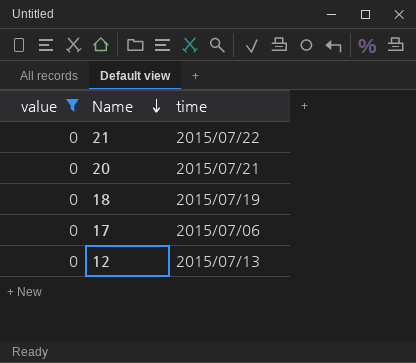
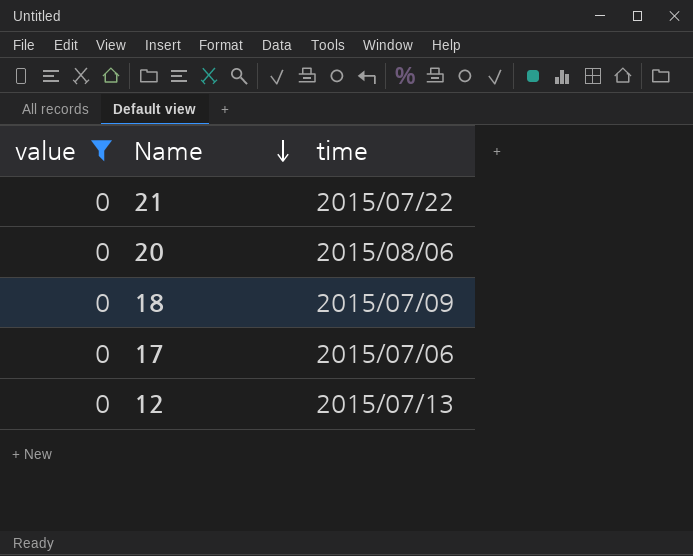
20 | time: 2015/07/21 -> 2015/08/06
18 | time: 2015/07/19 -> 2015/07/09

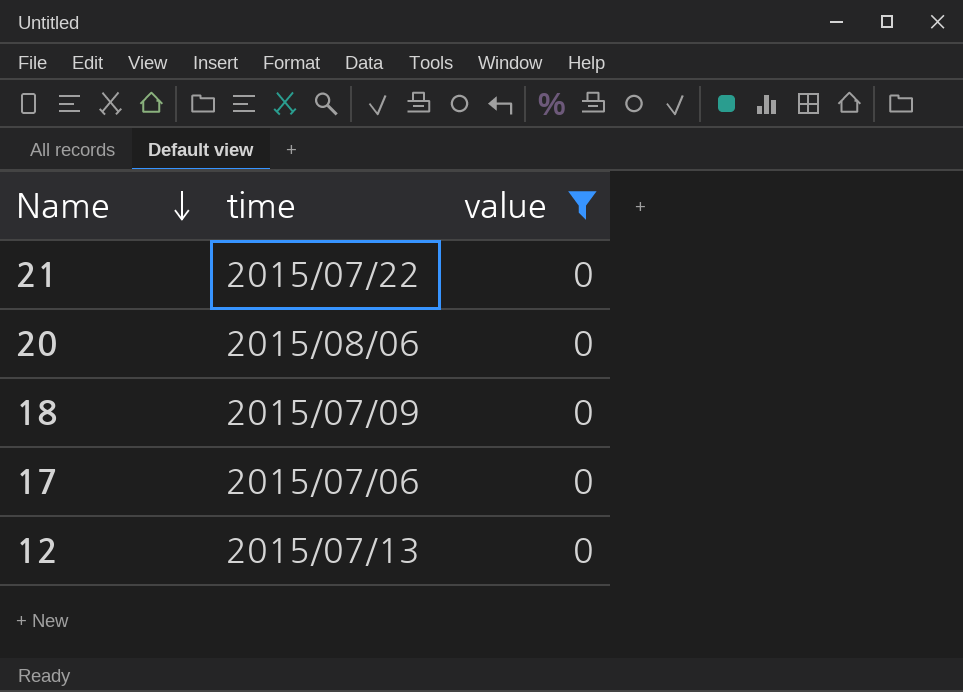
column value | position: 1 -> 3

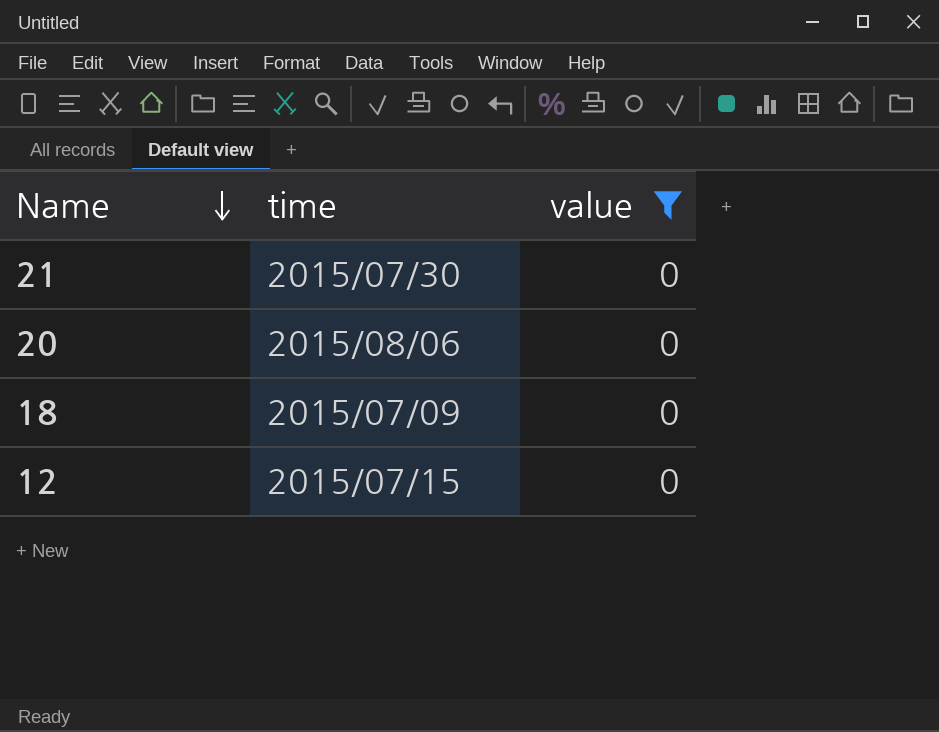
row 17: 2015/07/06 | 0 -> none
21 | time: 2015/07/22 -> 2015/07/30
12 | time: 2015/07/13 -> 2015/07/15

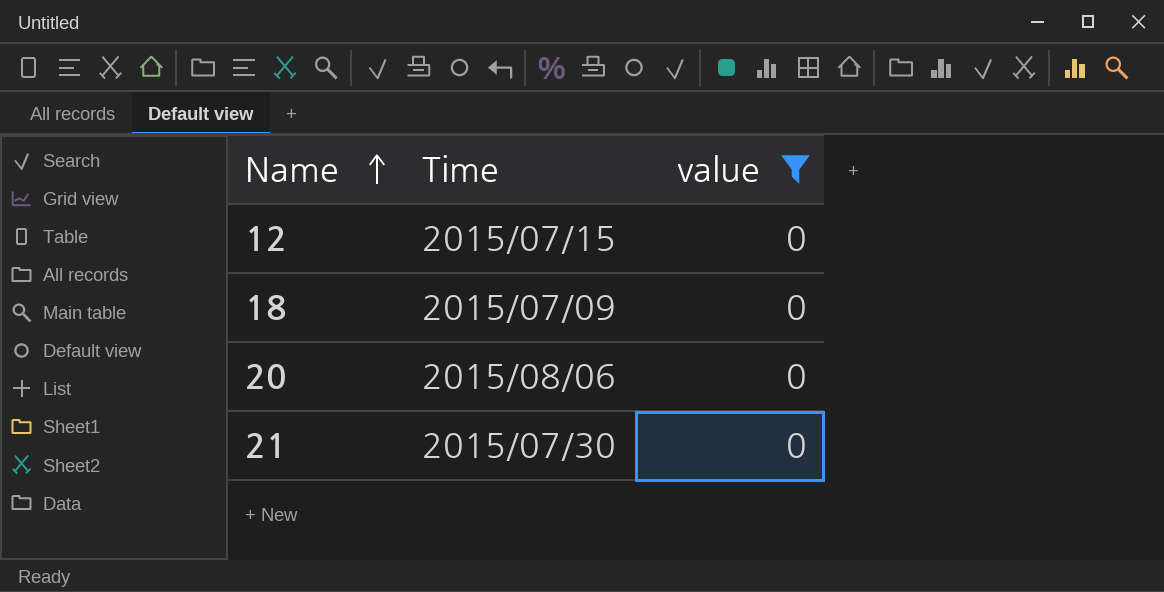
row order: Name descending -> Name ascending
column name: time -> Time

